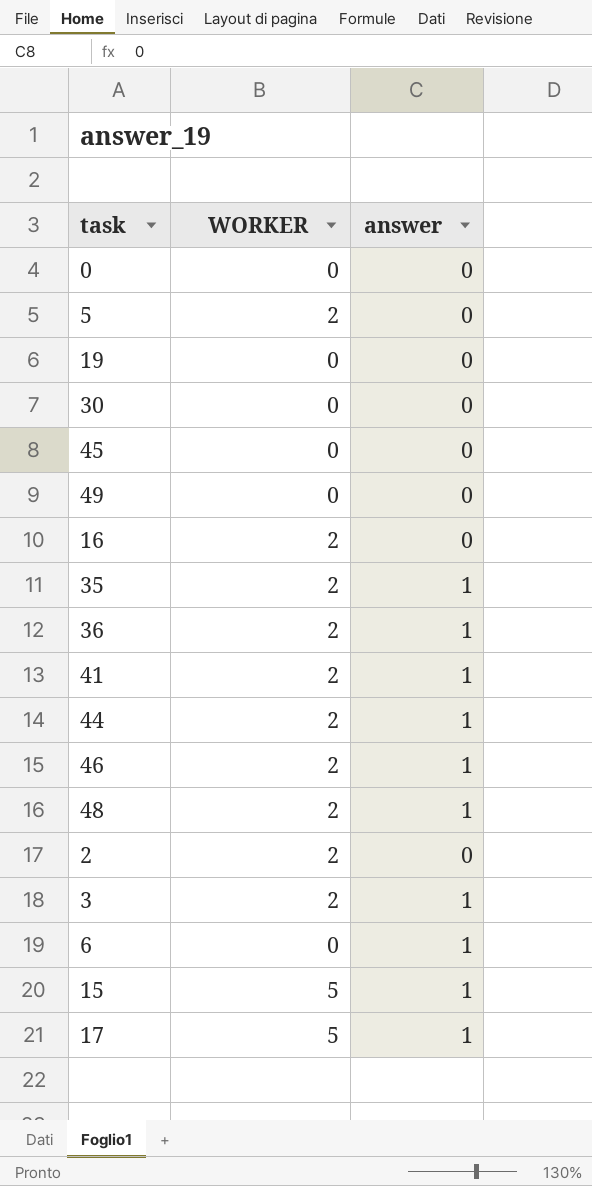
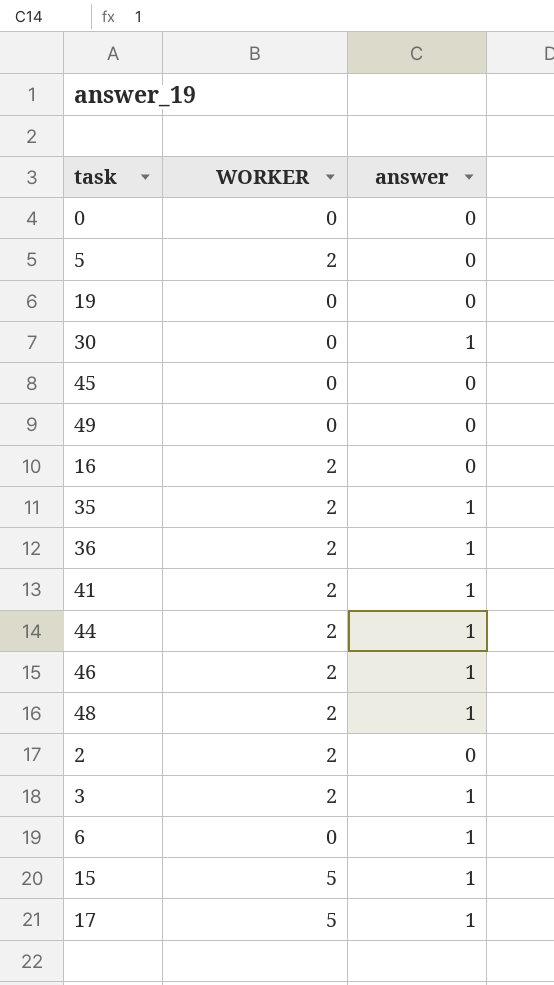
30 | answer: 0 -> 1

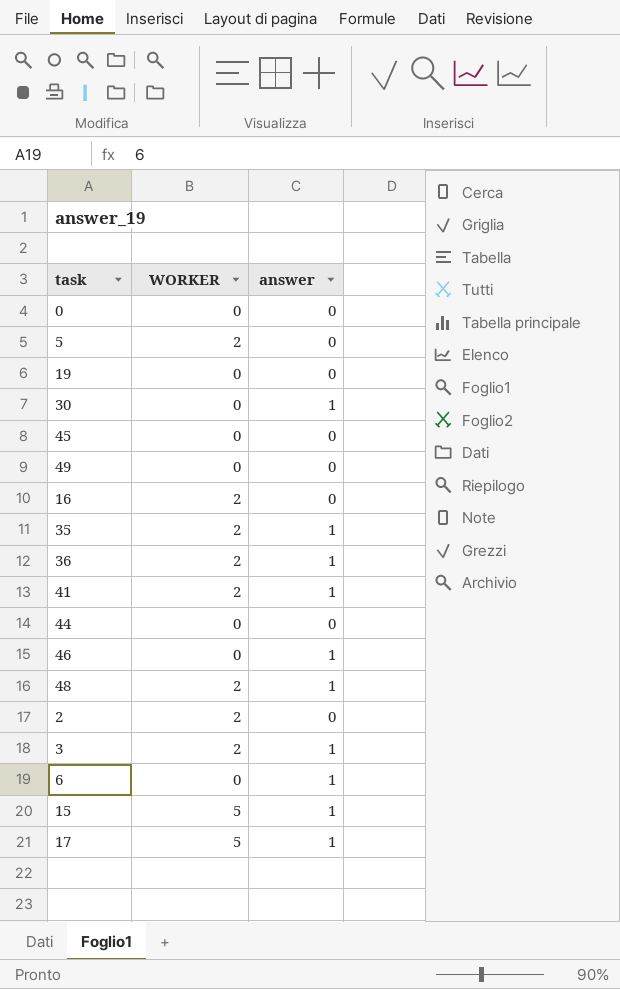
44 | WORKER: 2 -> 0
44 | answer: 1 -> 0
46 | WORKER: 2 -> 0

